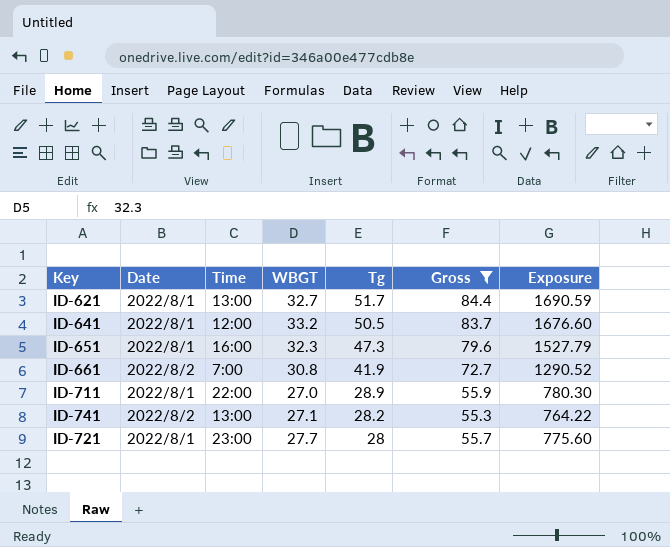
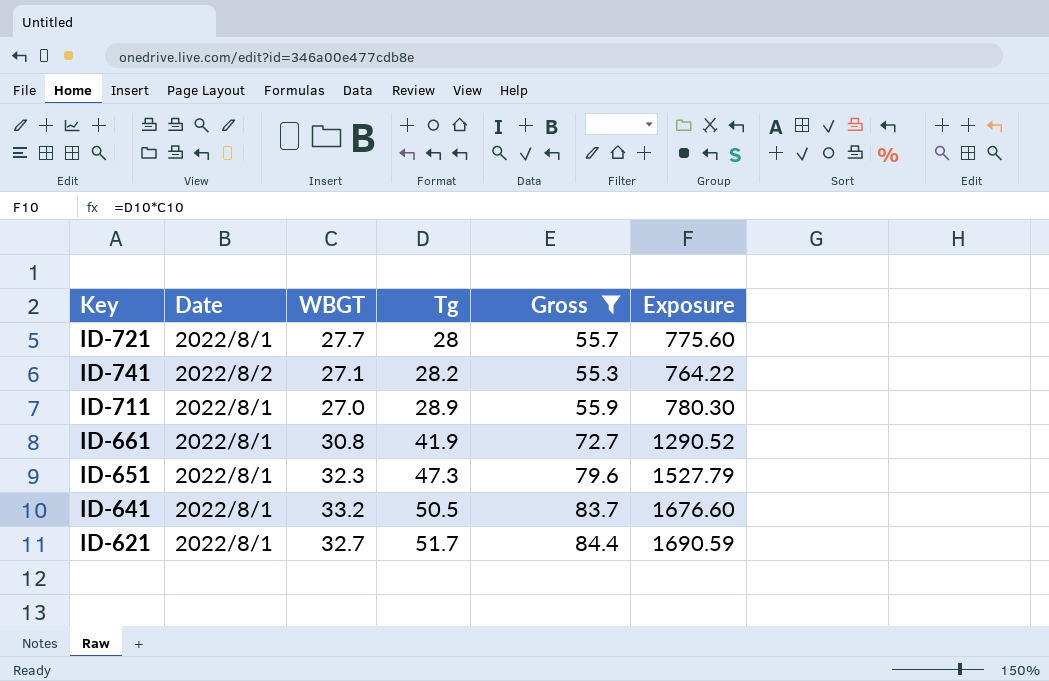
row order: Tg descending -> Tg ascending
column Time | position: 3 -> none
ID-661 | Date: 2022/8/2 -> 2022/8/1

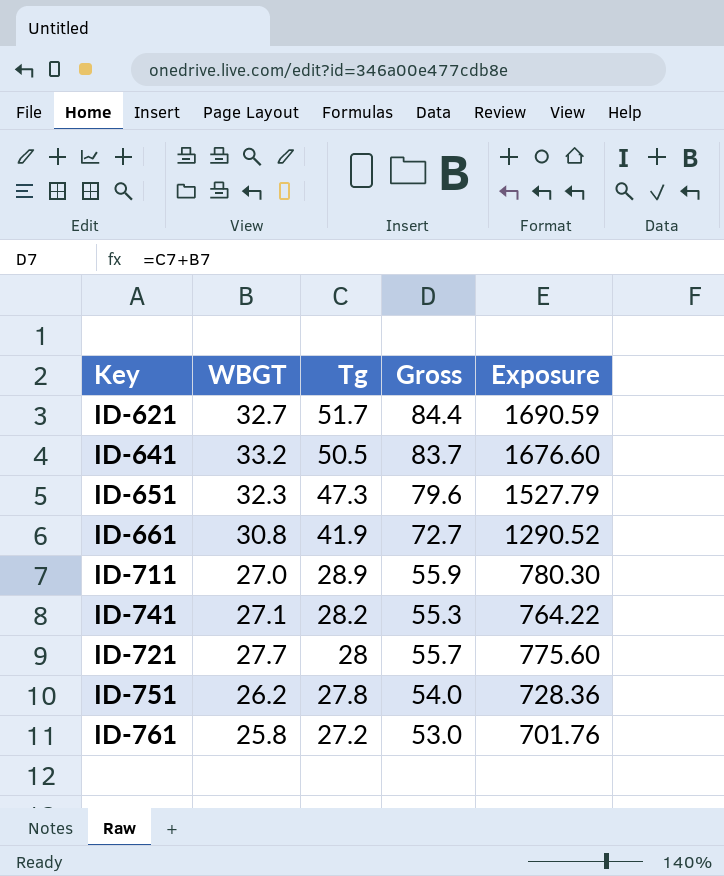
filter: Gross >= 55.3 -> none
row order: Tg ascending -> Tg descending
column Date | position: 2 -> none

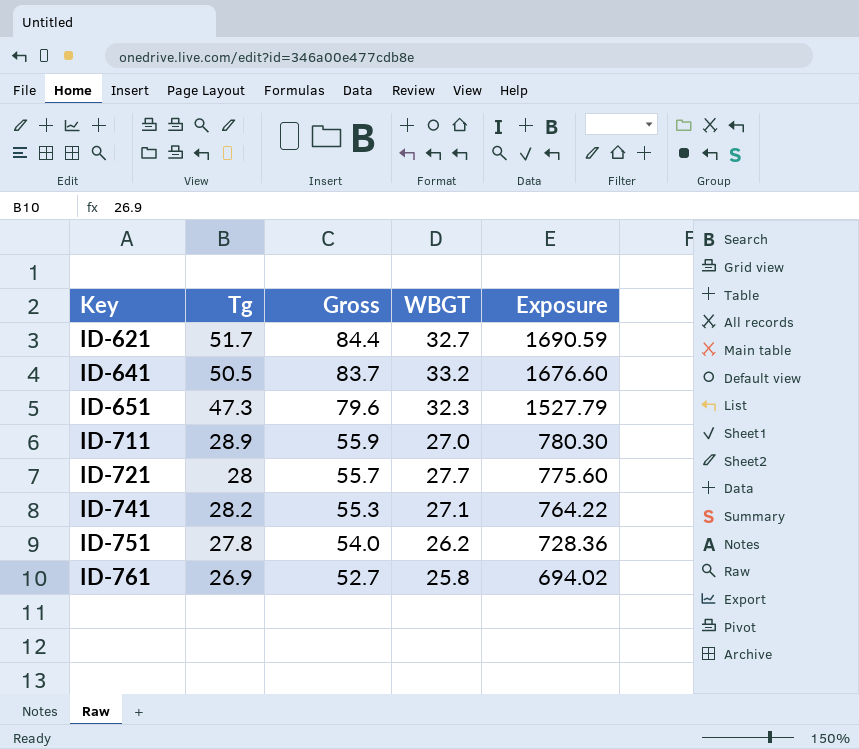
row order: Tg descending -> Key ascending
column WBGT | position: 2 -> 4
row ID-661: 30.8 | 41.9 | 72.7 | 1290.52 -> none
ID-761 | Tg: 27.2 -> 26.9
ID-761 | Gross: 53.0 -> 52.7
ID-761 | Exposure: 701.76 -> 694.02

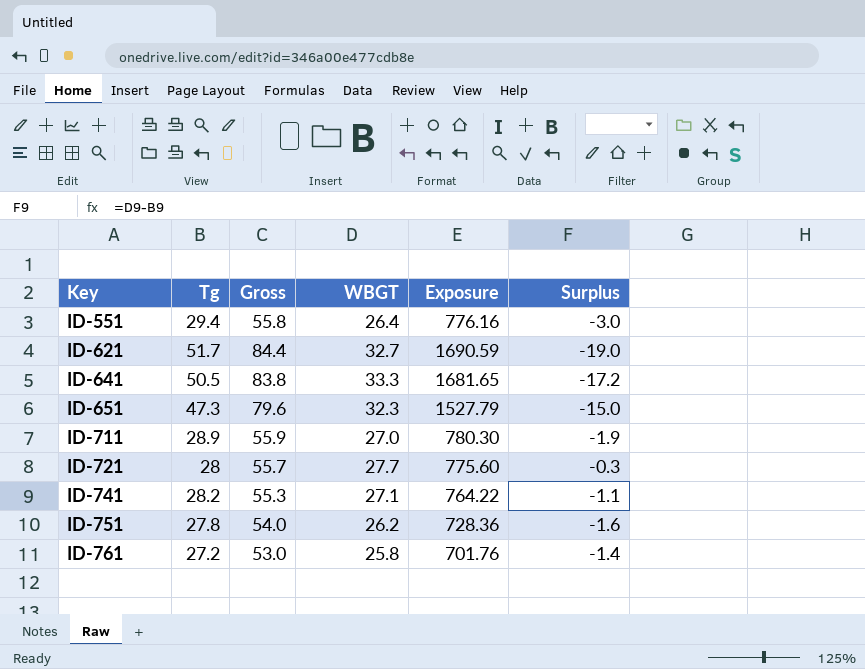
column Surplus | formula: none -> [WBGT] - [Tg]
row ID-551: none -> 29.4 | 55.8 | 26.4 | 776.16 | -3.0
ID-641 | Gross: 83.7 -> 83.8
ID-641 | WBGT: 33.2 -> 33.3
ID-641 | Exposure: 1676.60 -> 1681.65
ID-761 | Tg: 26.9 -> 27.2
ID-761 | Gross: 52.7 -> 53.0
ID-761 | Exposure: 694.02 -> 701.76

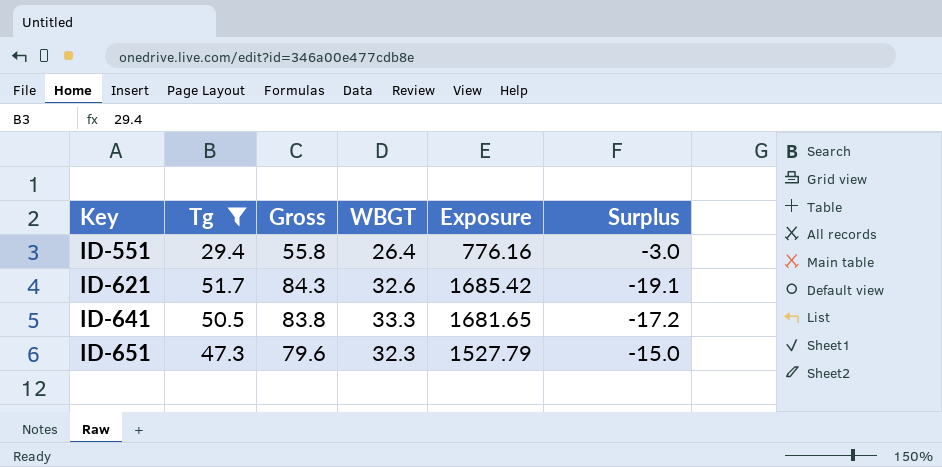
filter: none -> Tg >= 29.4
ID-621 | Gross: 84.4 -> 84.3
ID-621 | WBGT: 32.7 -> 32.6
ID-621 | Exposure: 1690.59 -> 1685.42
ID-621 | Surplus: -19.0 -> -19.1

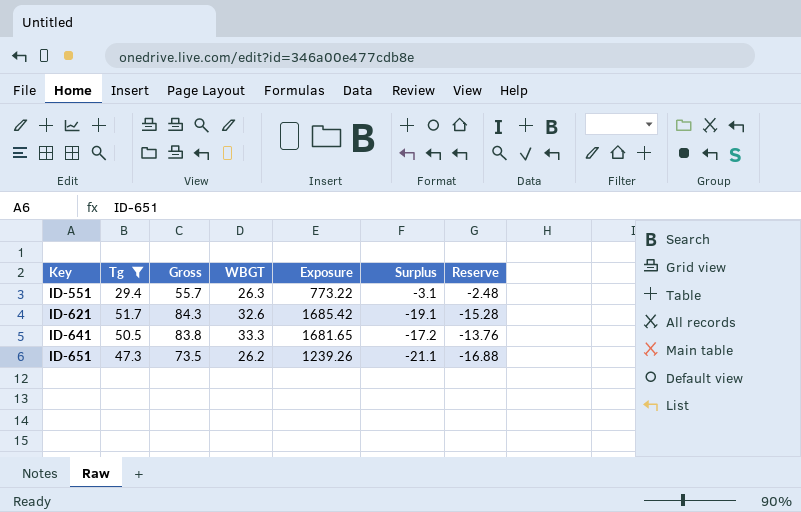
column Reserve | formula: none -> [Surplus] * 0.8
ID-551 | Gross: 55.8 -> 55.7
ID-551 | WBGT: 26.4 -> 26.3
ID-551 | Exposure: 776.16 -> 773.22
ID-551 | Surplus: -3.0 -> -3.1
ID-651 | Gross: 79.6 -> 73.5
ID-651 | WBGT: 32.3 -> 26.2
ID-651 | Exposure: 1527.79 -> 1239.26
ID-651 | Surplus: -15.0 -> -21.1

